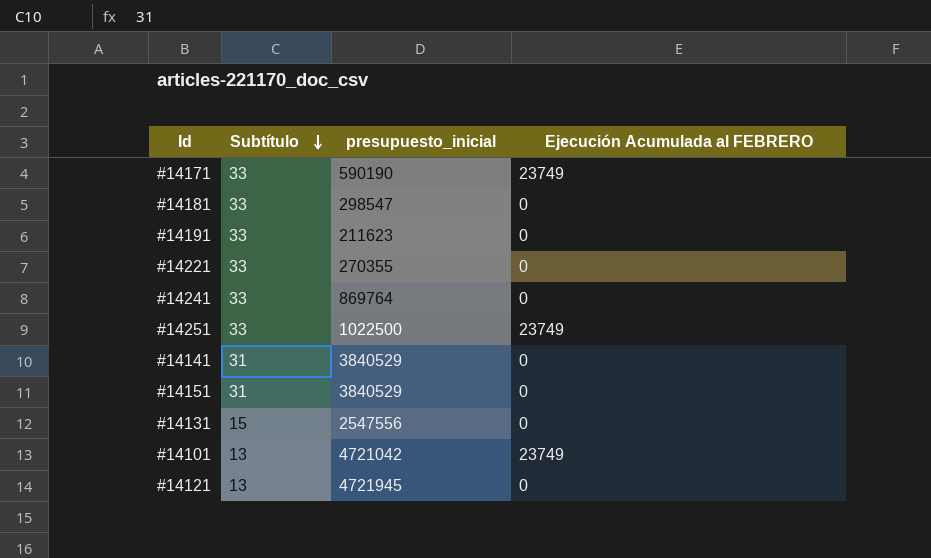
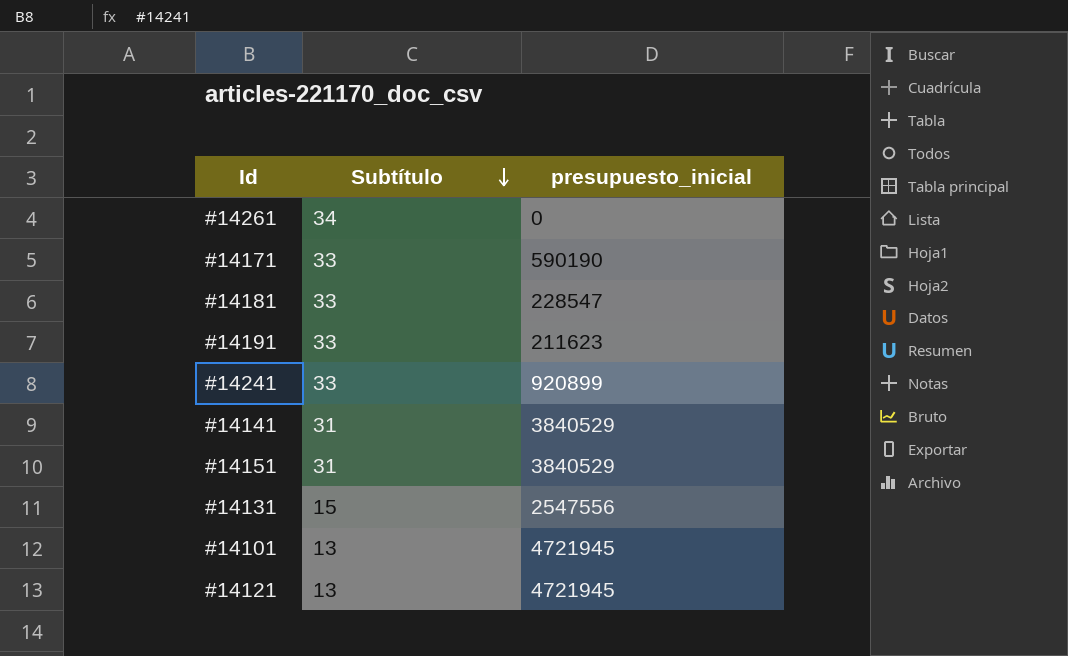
column Ejecución Acumulada al FEBRERO | position: 4 -> none
row #14221: 33 | 270355 | 0 -> none
row #14251: 33 | 1022500 | 23749 -> none
row #14261: none -> 34 | 0
#14181 | presupuesto_inicial: 298547 -> 228547
#14241 | presupuesto_inicial: 869764 -> 920899
#14101 | presupuesto_inicial: 4721042 -> 4721945

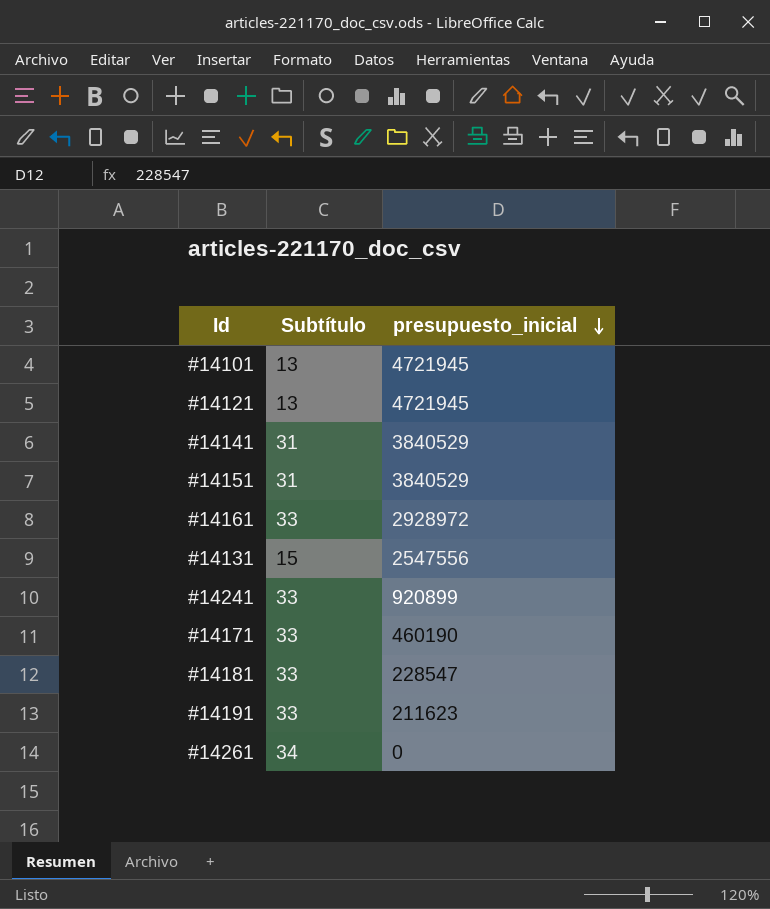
row order: Subtítulo descending -> presupuesto_inicial descending
row #14161: none -> 33 | 2928972
#14171 | presupuesto_inicial: 590190 -> 460190

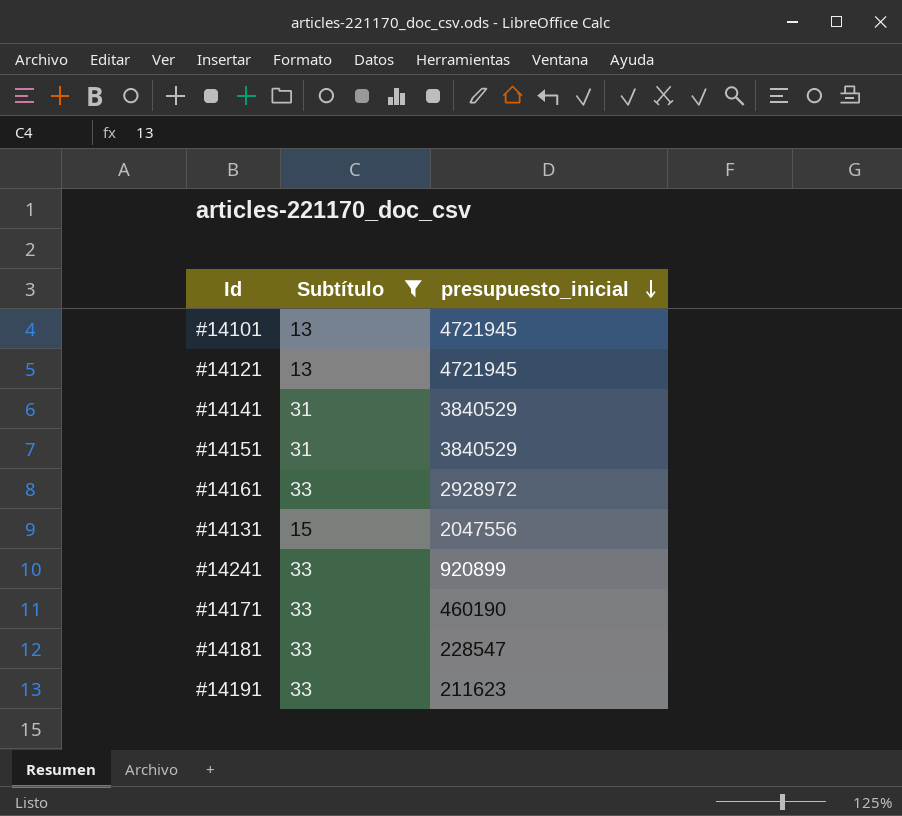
filter: none -> Subtítulo != 34
#14131 | presupuesto_inicial: 2547556 -> 2047556

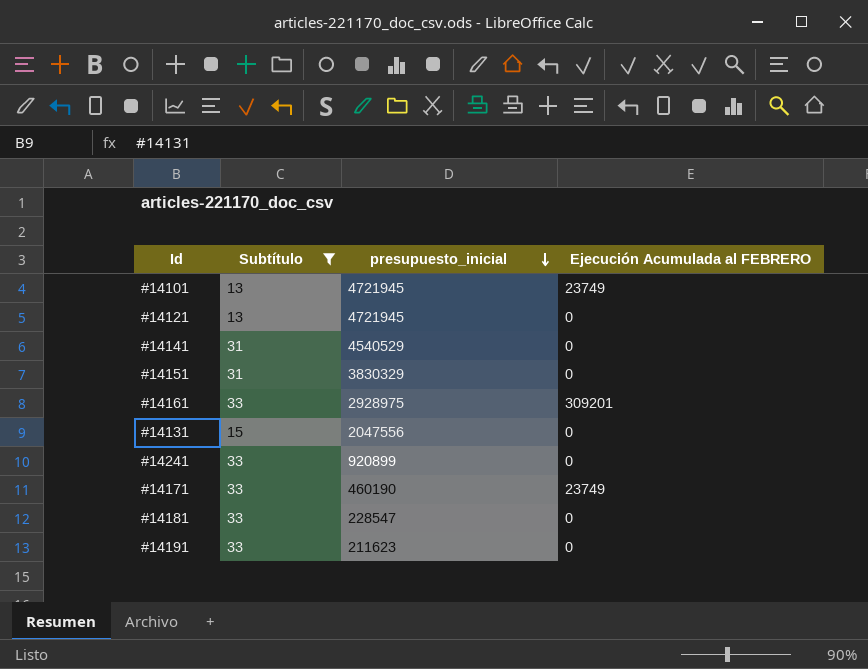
column Ejecución Acumulada al FEBRERO | position: none -> 4
#14141 | presupuesto_inicial: 3840529 -> 4540529
#14151 | presupuesto_inicial: 3840529 -> 3830329
#14161 | presupuesto_inicial: 2928972 -> 2928975

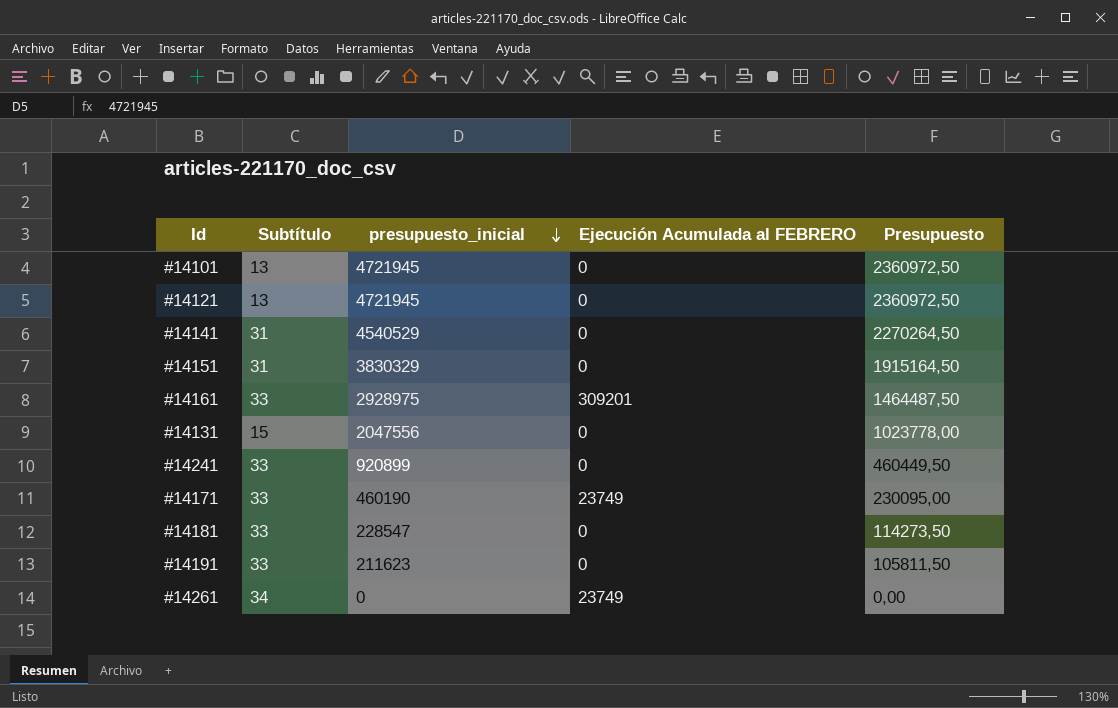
filter: Subtítulo != 34 -> none
column Presupuesto | formula: none -> [presupuesto_inicial] * 0,5
#14101 | Ejecución Acumulada al FEBRERO: 23749 -> 0

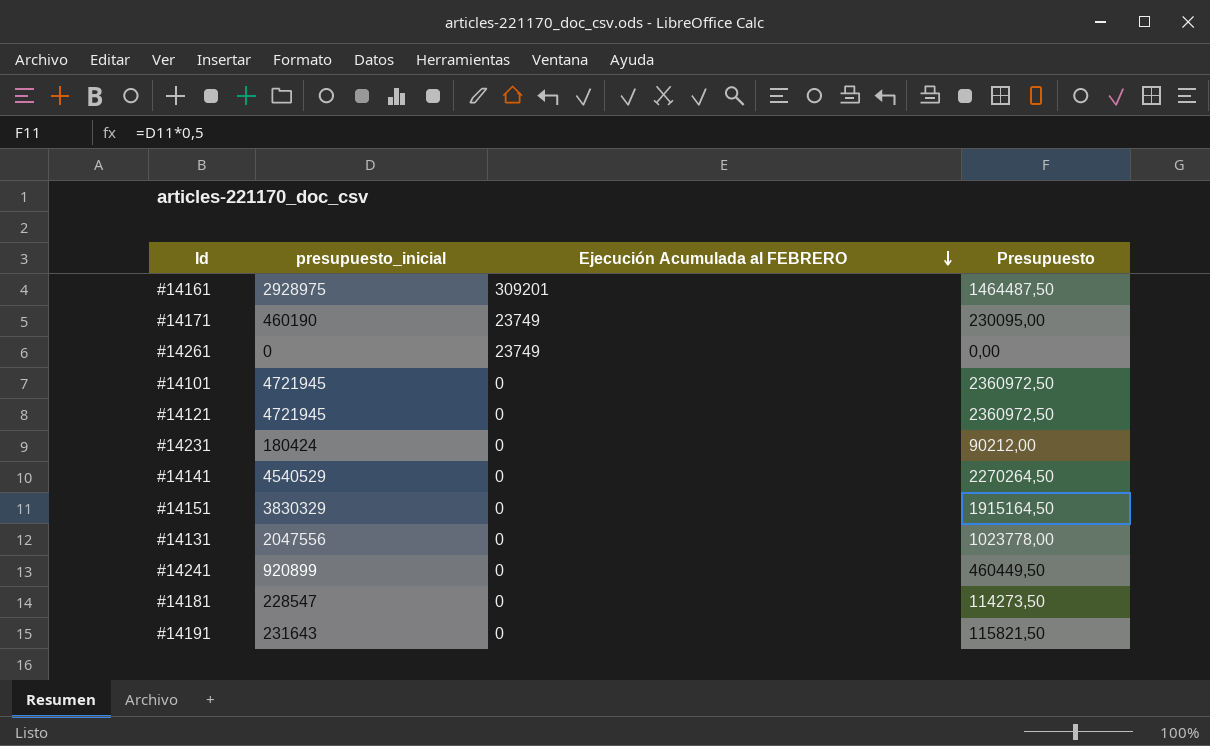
row order: presupuesto_inicial descending -> Ejecución Acumulada al FEBRERO descending
column Subtítulo | position: 2 -> none
row #14231: none -> 180424 | 0 | 90212,00
#14191 | presupuesto_inicial: 211623 -> 231643
#14191 | Presupuesto: 105811,50 -> 115821,50

